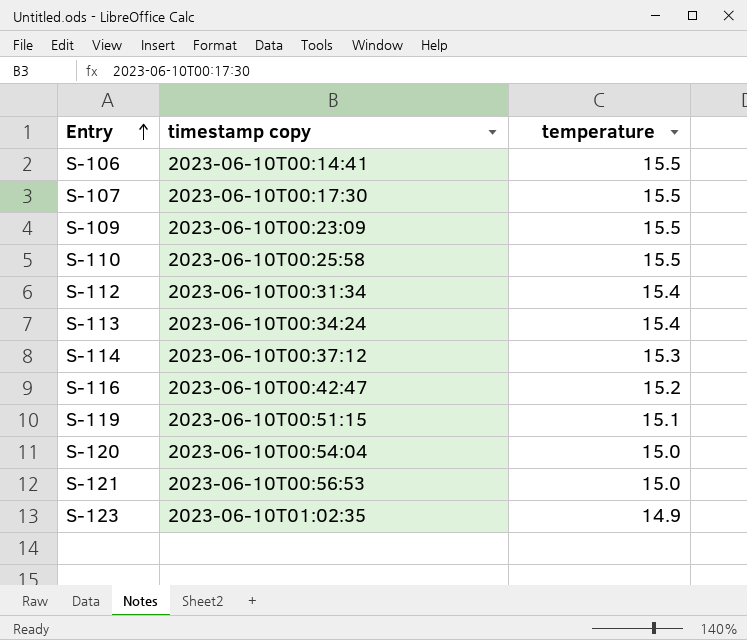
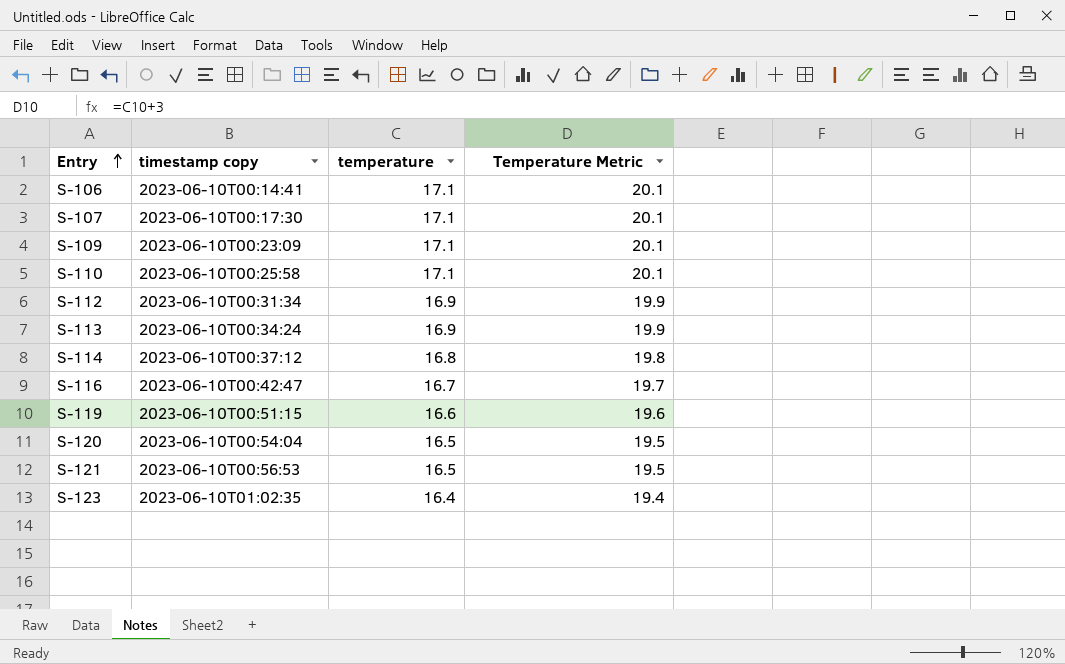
column Temperature Metric | formula: none -> [temperature] + 3
S-106 | temperature: 15.5 -> 17.1
S-107 | temperature: 15.5 -> 17.1
S-109 | temperature: 15.5 -> 17.1
S-110 | temperature: 15.5 -> 17.1
S-112 | temperature: 15.4 -> 16.9
S-113 | temperature: 15.4 -> 16.9
S-114 | temperature: 15.3 -> 16.8
S-116 | temperature: 15.2 -> 16.7
S-119 | temperature: 15.1 -> 16.6
S-120 | temperature: 15.0 -> 16.5
S-121 | temperature: 15.0 -> 16.5
S-123 | temperature: 14.9 -> 16.4

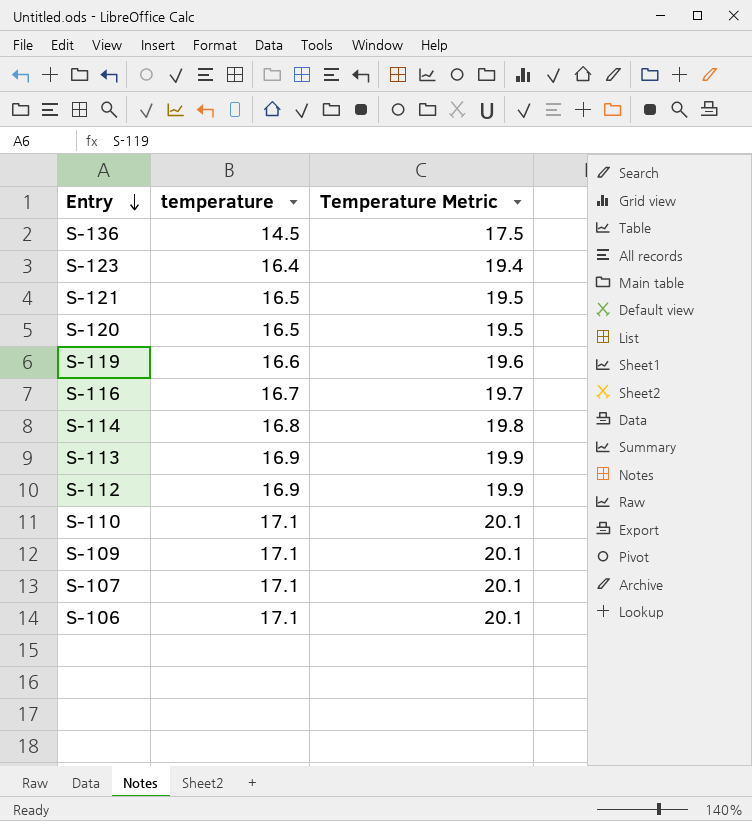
row order: Entry ascending -> Entry descending
column timestamp copy | position: 2 -> none
row S-136: none -> 14.5 | 17.5

